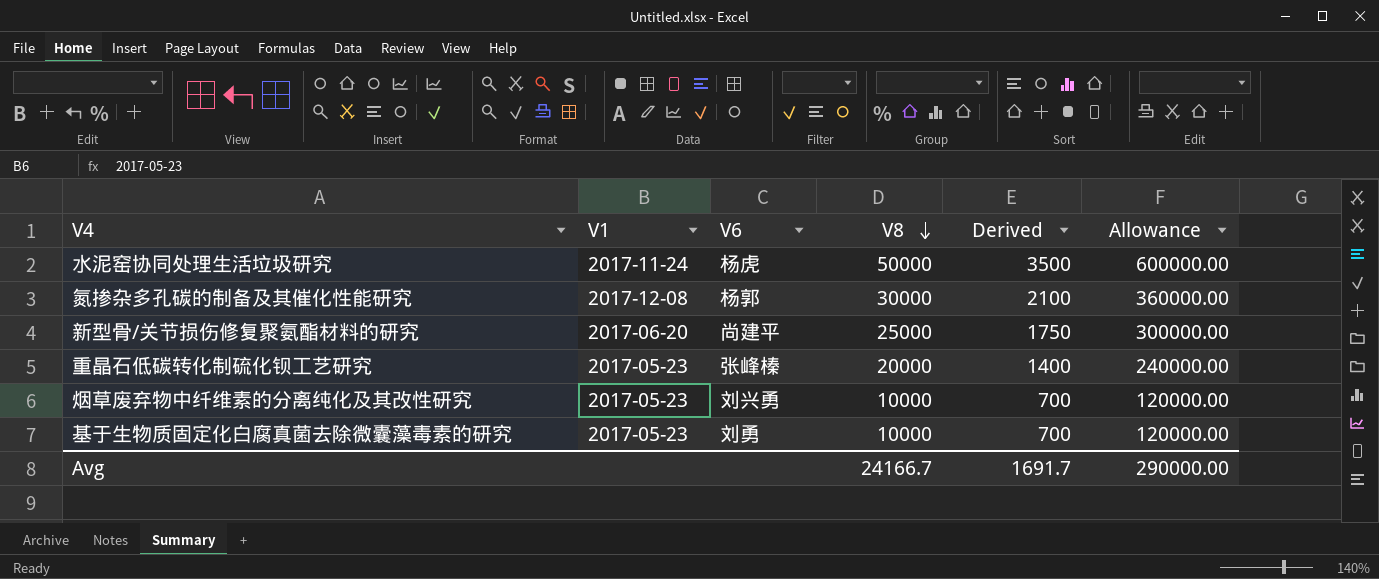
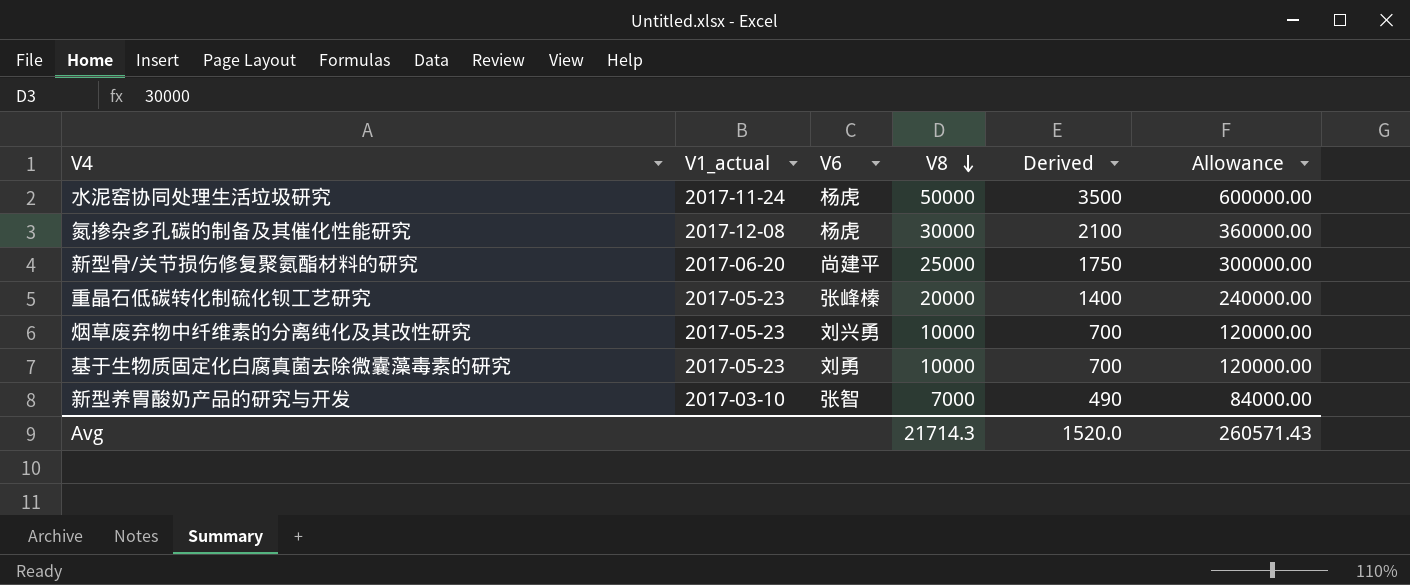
column name: V1 -> V1_actual
氮掺杂多孔碳的制备及其催化性能研究 | V6: 杨郭 -> 杨虎
row 新型养胃酸奶产品的研究与开发: none -> 2017-03-10 | 张智 | 7000 | 490 | 84000.00
Avg | V8: 24166.7 -> 21714.3
Avg | Derived: 1691.7 -> 1520.0
Avg | Allowance: 290000.00 -> 260571.43

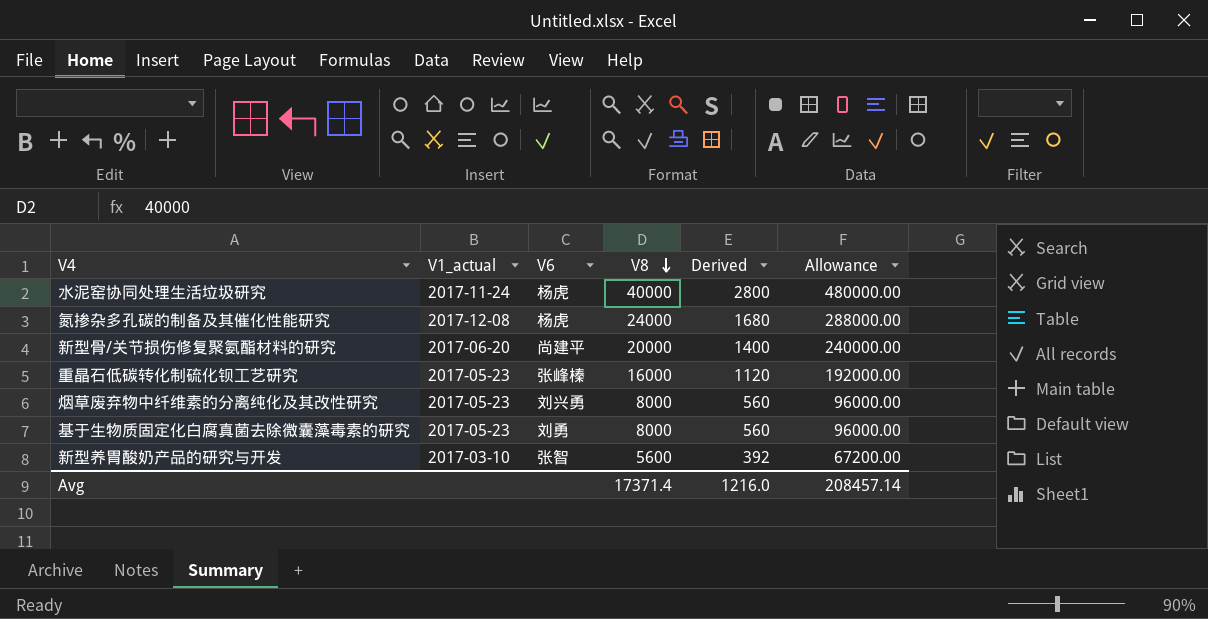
水泥窑协同处理生活垃圾研究 | V8: 50000 -> 40000
水泥窑协同处理生活垃圾研究 | Derived: 3500 -> 2800
水泥窑协同处理生活垃圾研究 | Allowance: 600000.00 -> 480000.00
氮掺杂多孔碳的制备及其催化性能研究 | V8: 30000 -> 24000
氮掺杂多孔碳的制备及其催化性能研究 | Derived: 2100 -> 1680
氮掺杂多孔碳的制备及其催化性能研究 | Allowance: 360000.00 -> 288000.00
新型骨/关节损伤修复聚氨酯材料的研究 | V8: 25000 -> 20000
新型骨/关节损伤修复聚氨酯材料的研究 | Derived: 1750 -> 1400
新型骨/关节损伤修复聚氨酯材料的研究 | Allowance: 300000.00 -> 240000.00
重晶石低碳转化制硫化钡工艺研究 | V8: 20000 -> 16000
重晶石低碳转化制硫化钡工艺研究 | Derived: 1400 -> 1120
重晶石低碳转化制硫化钡工艺研究 | Allowance: 240000.00 -> 192000.00
烟草废弃物中纤维素的分离纯化及其改性研究 | V8: 10000 -> 8000
烟草废弃物中纤维素的分离纯化及其改性研究 | Derived: 700 -> 560
烟草废弃物中纤维素的分离纯化及其改性研究 | Allowance: 120000.00 -> 96000.00
基于生物质固定化白腐真菌去除微囊藻毒素的研究 | V8: 10000 -> 8000
基于生物质固定化白腐真菌去除微囊藻毒素的研究 | Derived: 700 -> 560
基于生物质固定化白腐真菌去除微囊藻毒素的研究 | Allowance: 120000.00 -> 96000.00
新型养胃酸奶产品的研究与开发 | V8: 7000 -> 5600
新型养胃酸奶产品的研究与开发 | Derived: 490 -> 392
新型养胃酸奶产品的研究与开发 | Allowance: 84000.00 -> 67200.00
Avg | V8: 21714.3 -> 17371.4
Avg | Derived: 1520.0 -> 1216.0
Avg | Allowance: 260571.43 -> 208457.14

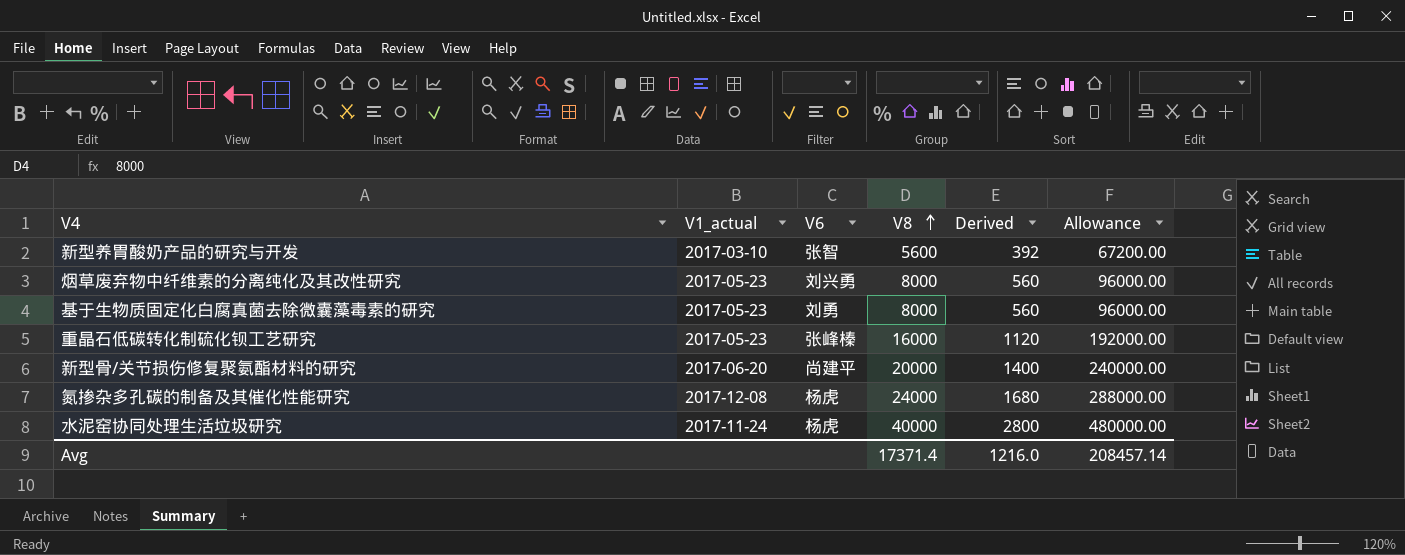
row order: V8 descending -> V8 ascending

